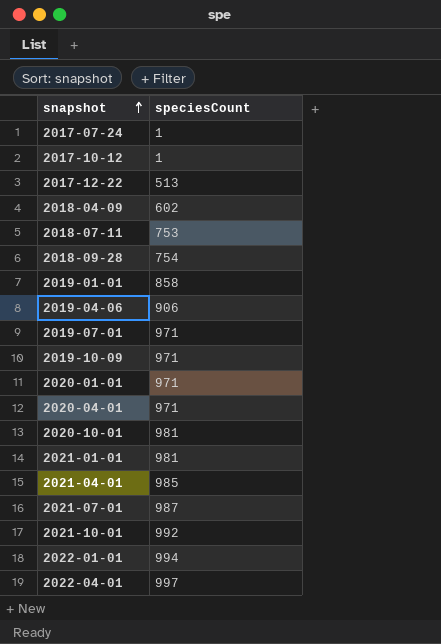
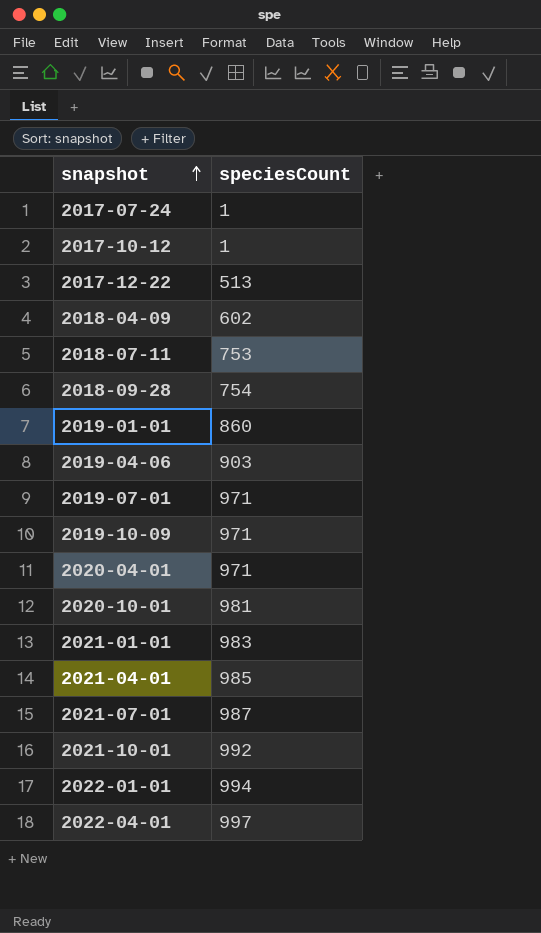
row 2020-01-01: 971 -> none
2019-01-01 | speciesCount: 858 -> 860
2019-04-06 | speciesCount: 906 -> 903
2021-01-01 | speciesCount: 981 -> 983

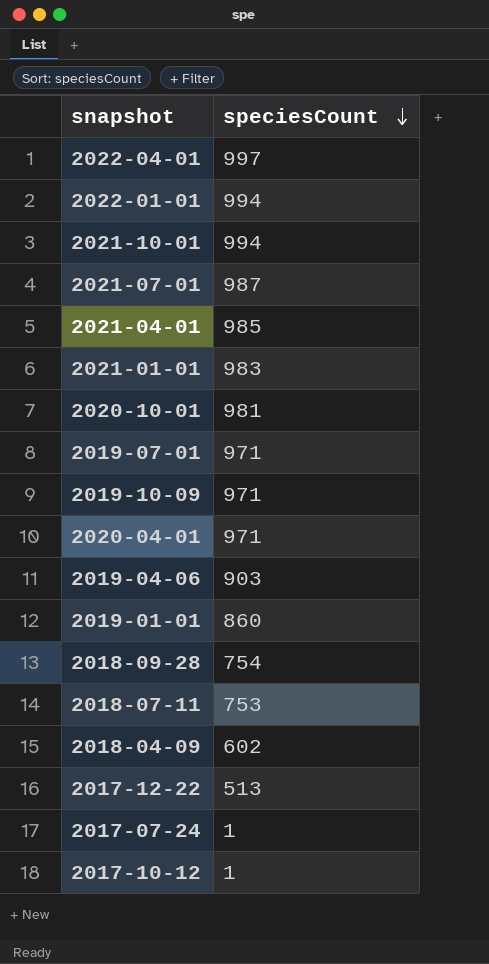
row order: snapshot ascending -> speciesCount descending
2021-10-01 | speciesCount: 992 -> 994

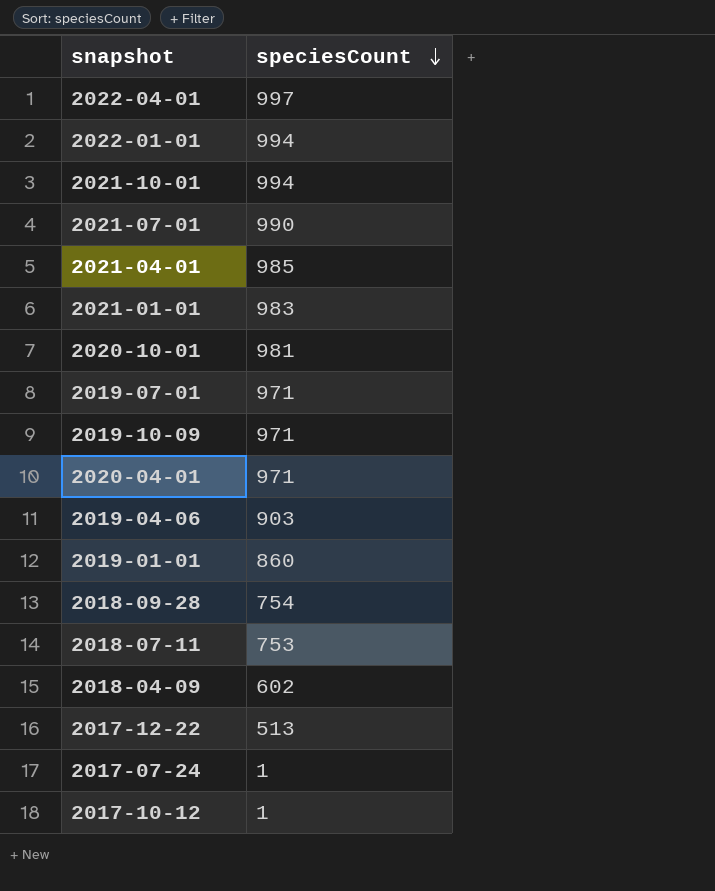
2021-07-01 | speciesCount: 987 -> 990

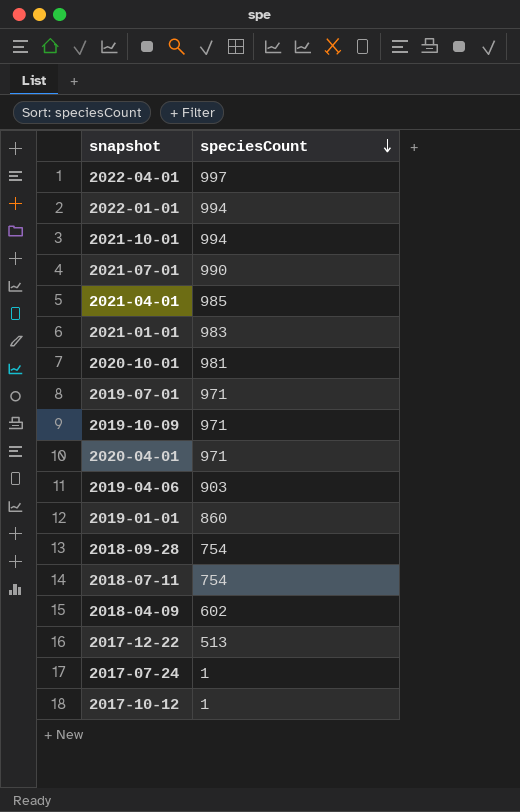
2018-07-11 | speciesCount: 753 -> 754

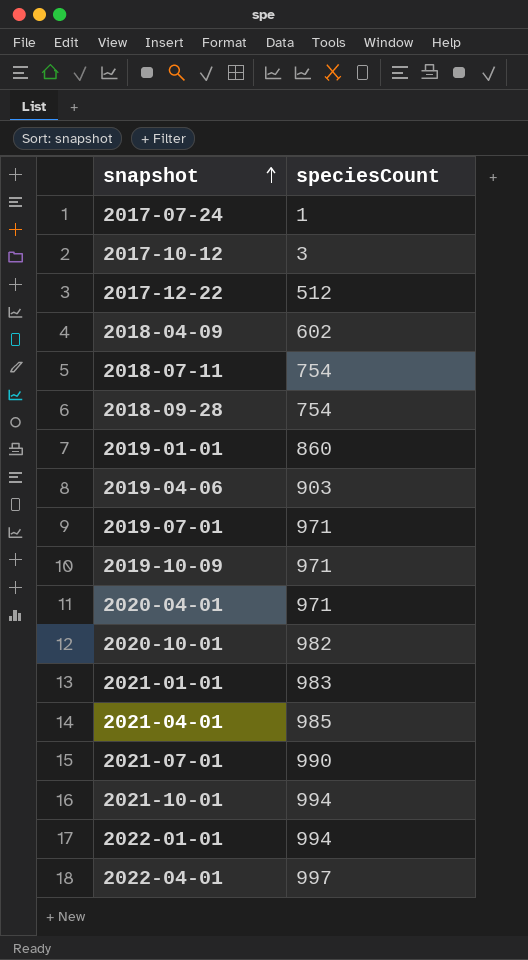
row order: speciesCount descending -> snapshot ascending
2017-10-12 | speciesCount: 1 -> 3
2017-12-22 | speciesCount: 513 -> 512
2020-10-01 | speciesCount: 981 -> 982

